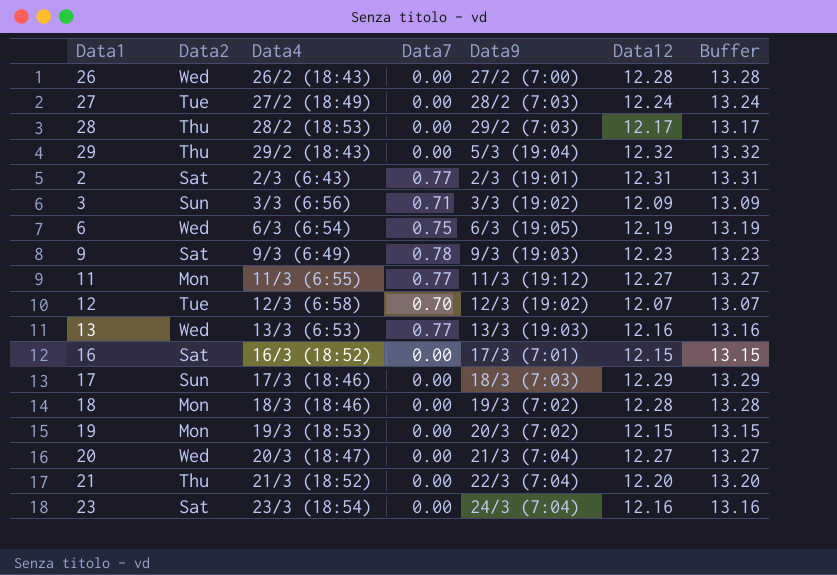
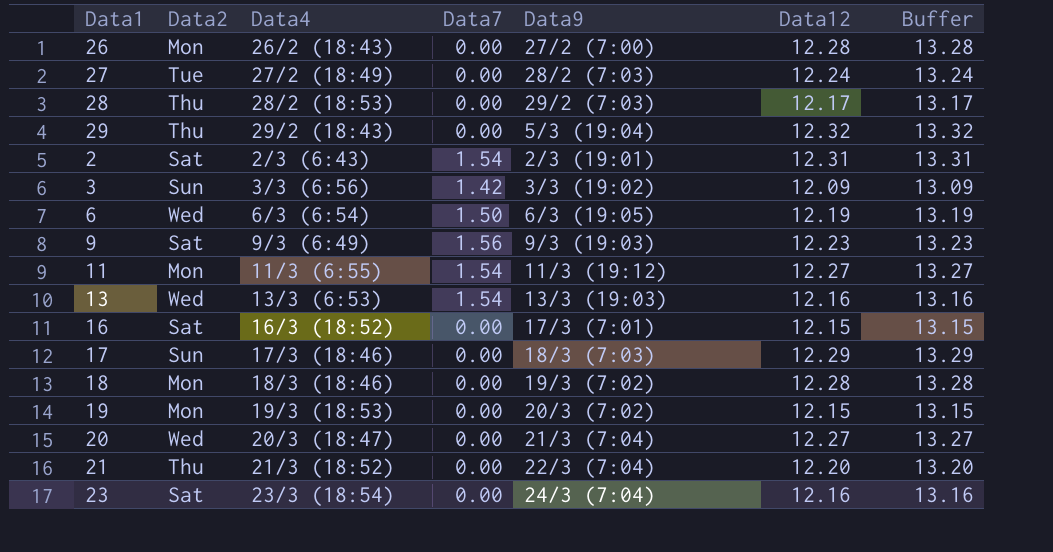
row 12: Tue | 12/3 (6:58) | 0.70 | 12/3 (19:02) | 12.07 | 13.07 -> none
26 | Data2: Wed -> Mon
2 | Data7: 0.77 -> 1.54
3 | Data7: 0.71 -> 1.42
6 | Data7: 0.75 -> 1.50
9 | Data7: 0.78 -> 1.56
11 | Data7: 0.77 -> 1.54
13 | Data7: 0.77 -> 1.54

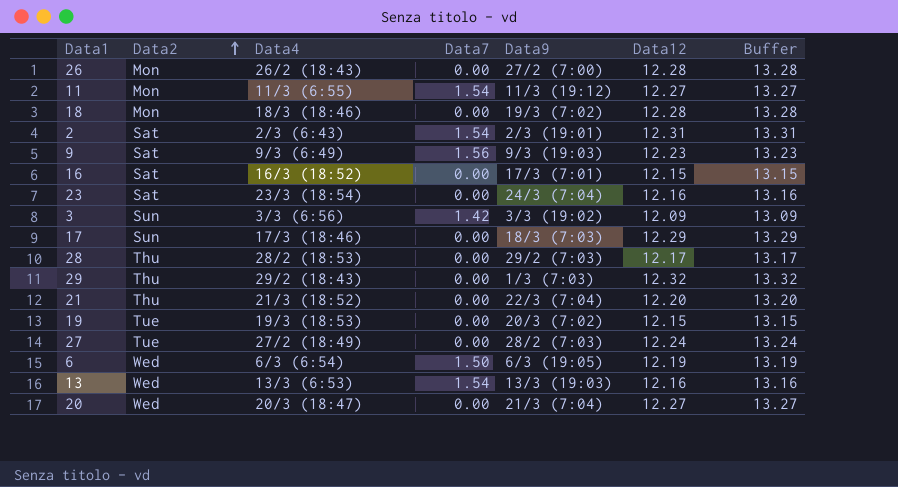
row order: none -> Data2 ascending
29 | Data9: 5/3 (19:04) -> 1/3 (7:03)
19 | Data2: Mon -> Tue

